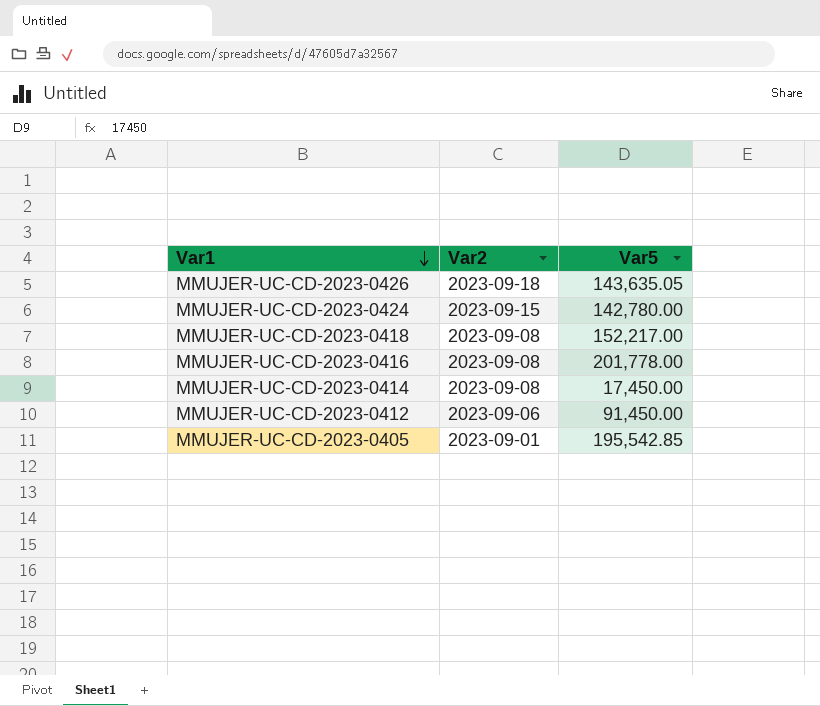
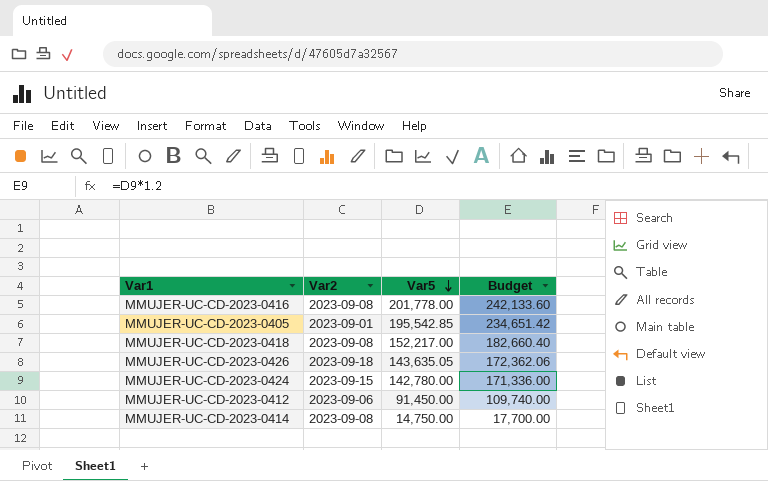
row order: Var1 descending -> Var5 descending
column Budget | formula: none -> [Var5] * 1.2
MMUJER-UC-CD-2023-0414 | Var5: 17,450.00 -> 14,750.00

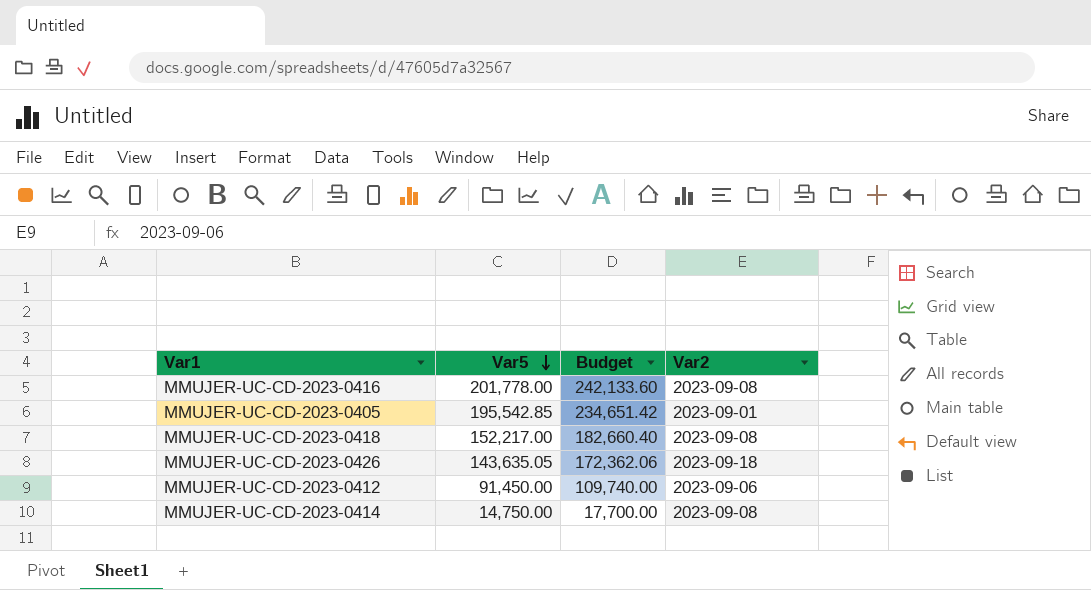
column Var2 | position: 2 -> 4
row MMUJER-UC-CD-2023-0424: 2023-09-15 | 142,780.00 | 171,336.00 -> none

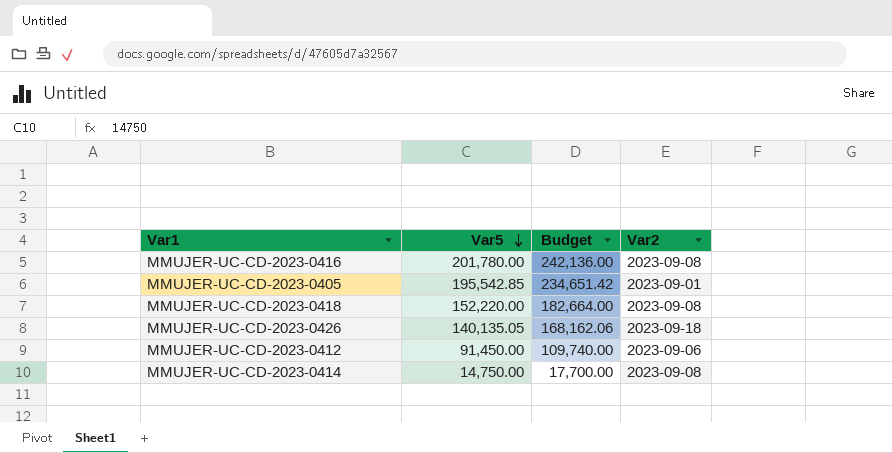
MMUJER-UC-CD-2023-0416 | Var5: 201,778.00 -> 201,780.00
MMUJER-UC-CD-2023-0416 | Budget: 242,133.60 -> 242,136.00
MMUJER-UC-CD-2023-0418 | Var5: 152,217.00 -> 152,220.00
MMUJER-UC-CD-2023-0418 | Budget: 182,660.40 -> 182,664.00
MMUJER-UC-CD-2023-0426 | Var5: 143,635.05 -> 140,135.05
MMUJER-UC-CD-2023-0426 | Budget: 172,362.06 -> 168,162.06

